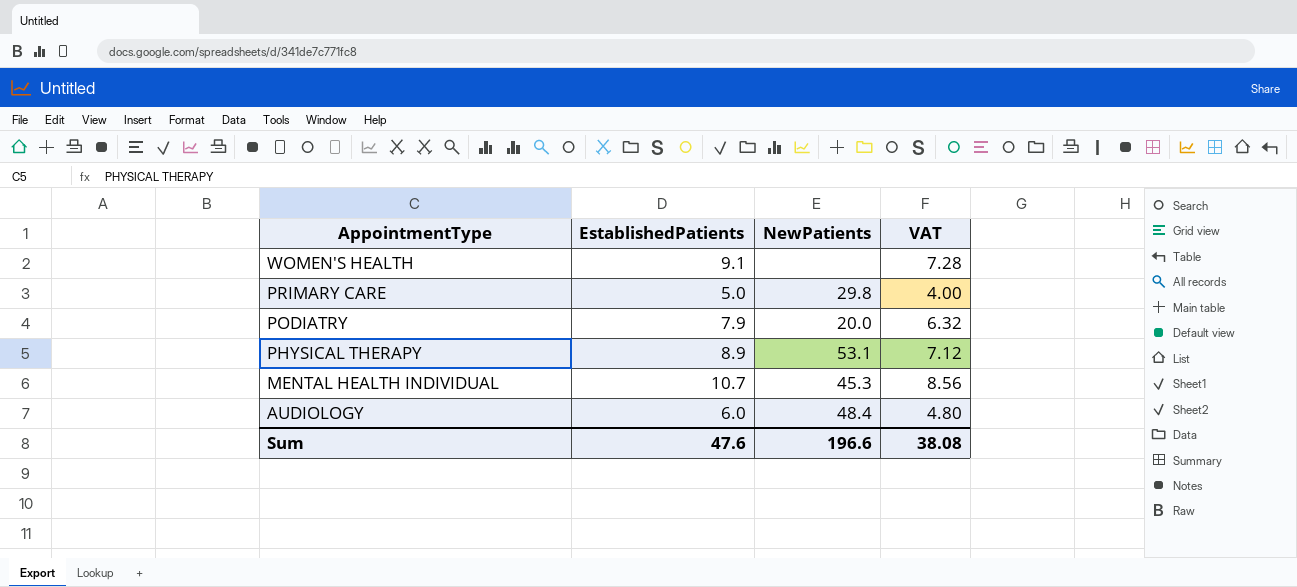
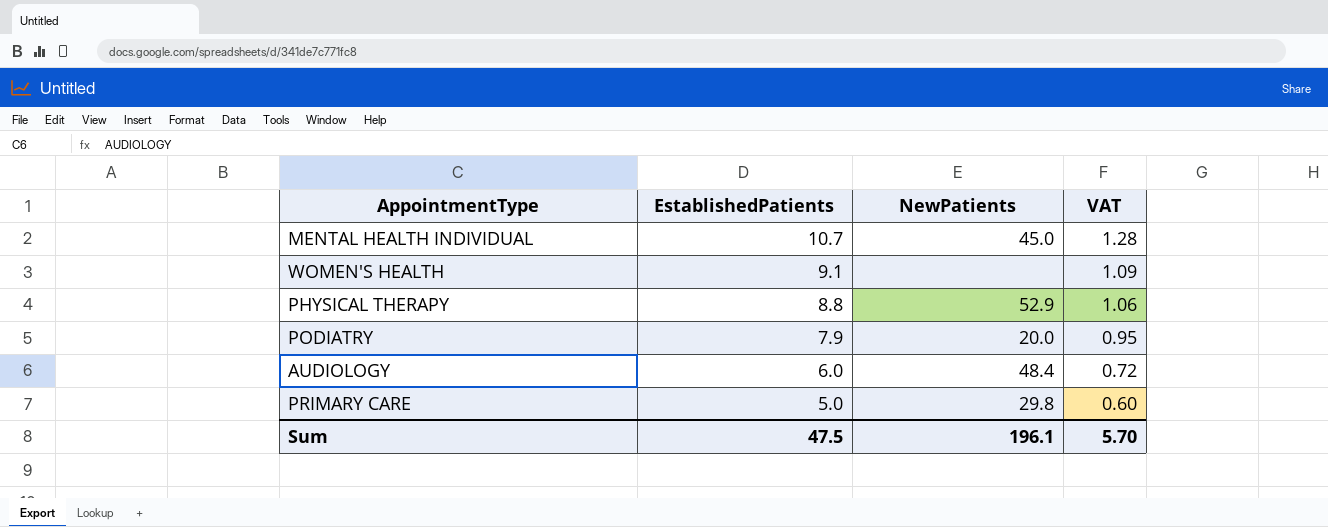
row order: AppointmentType descending -> EstablishedPatients descending
column VAT | formula: [EstablishedPatients] * 0.8 -> [EstablishedPatients] * 0.12
MENTAL HEALTH INDIVIDUAL | NewPatients: 45.3 -> 45.0
PHYSICAL THERAPY | EstablishedPatients: 8.9 -> 8.8
PHYSICAL THERAPY | NewPatients: 53.1 -> 52.9
Sum | EstablishedPatients: 47.6 -> 47.5
Sum | NewPatients: 196.6 -> 196.1
Sum | VAT: 38.08 -> 5.70

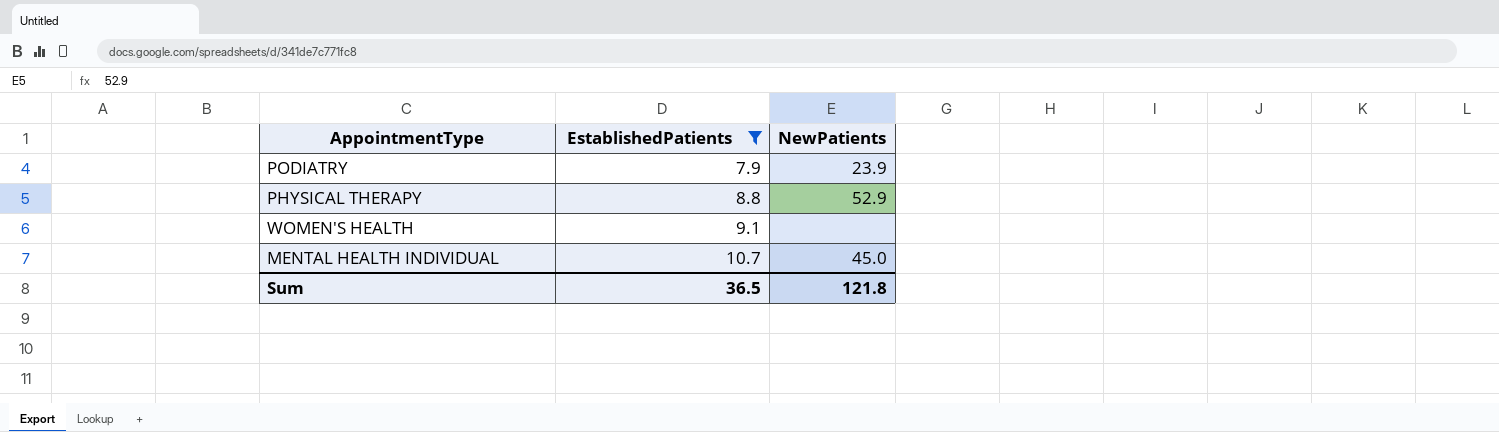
filter: none -> EstablishedPatients >= 7.9
row order: EstablishedPatients descending -> EstablishedPatients ascending
column VAT | formula: [EstablishedPatients] * 0.12 -> none
PODIATRY | NewPatients: 20.0 -> 23.9
Sum | EstablishedPatients: 47.5 -> 36.5
Sum | NewPatients: 196.1 -> 121.8

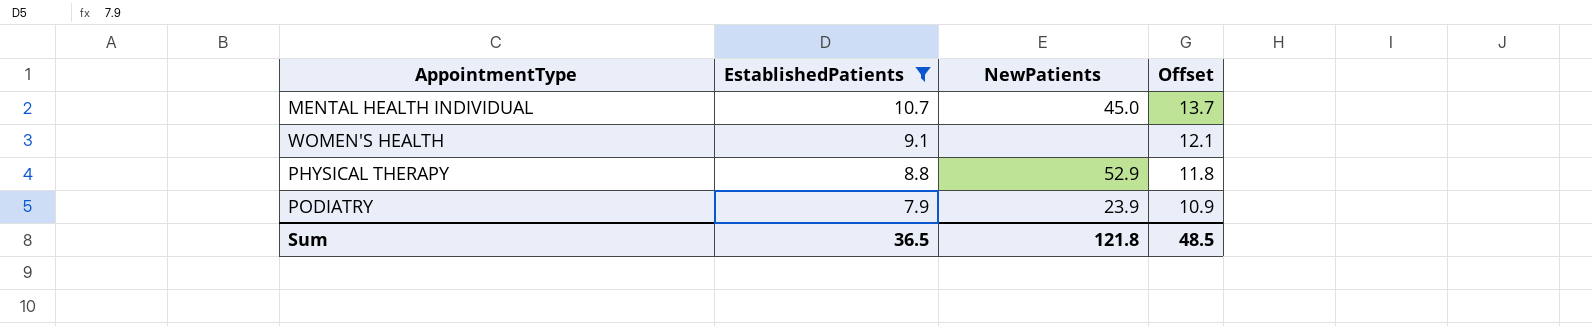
row order: EstablishedPatients ascending -> EstablishedPatients descending
column Offset | formula: none -> [EstablishedPatients] + 3

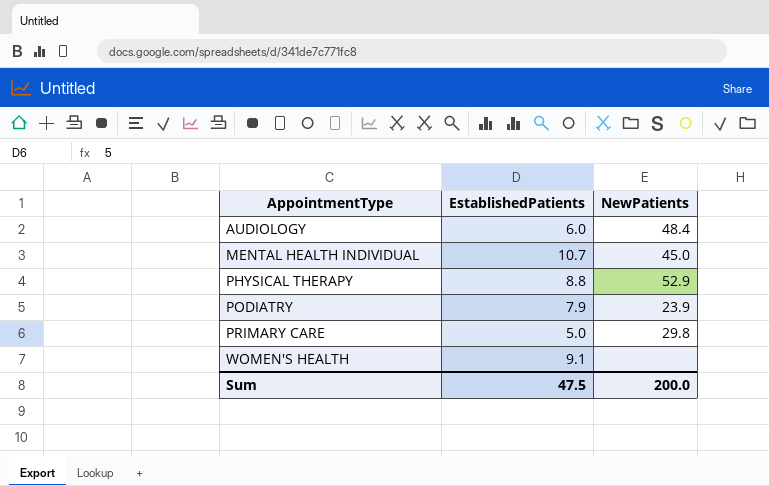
filter: EstablishedPatients >= 7.9 -> none
row order: EstablishedPatients descending -> AppointmentType ascending
column Offset | formula: [EstablishedPatients] + 3 -> none
Sum | EstablishedPatients: 36.5 -> 47.5
Sum | NewPatients: 121.8 -> 200.0

